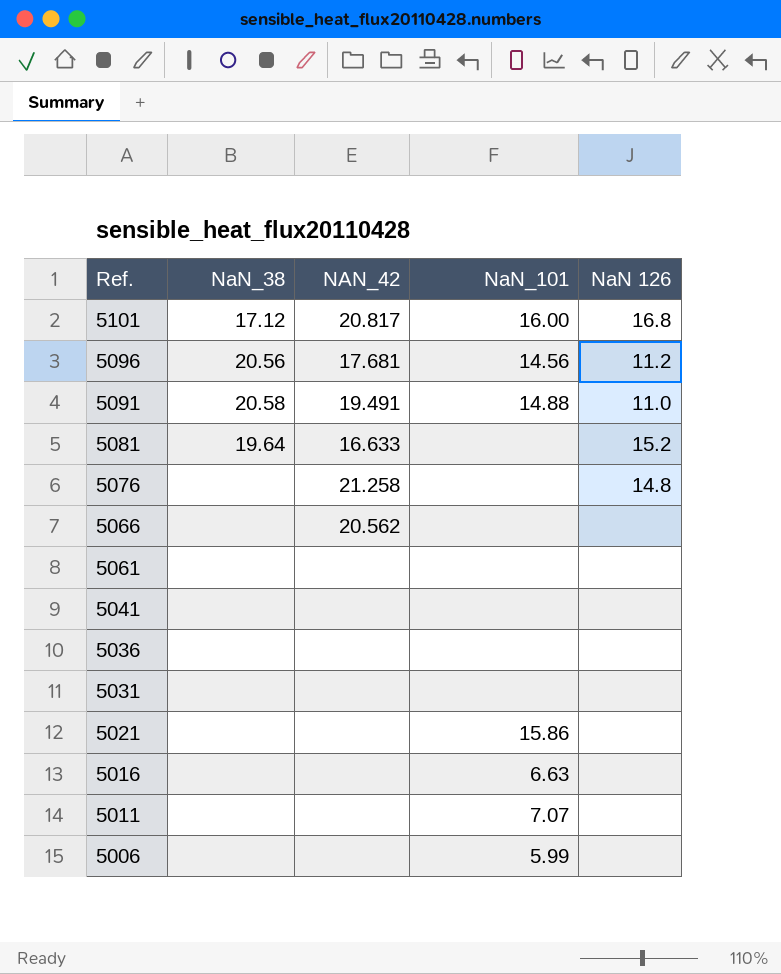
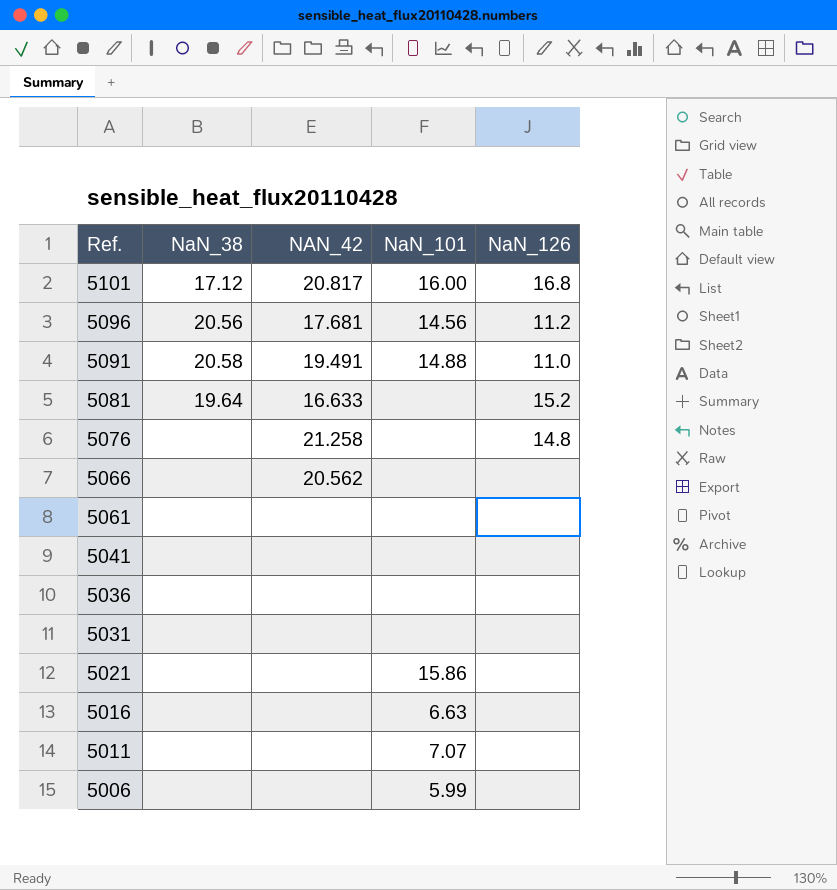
column name: NaN 126 -> NaN_126

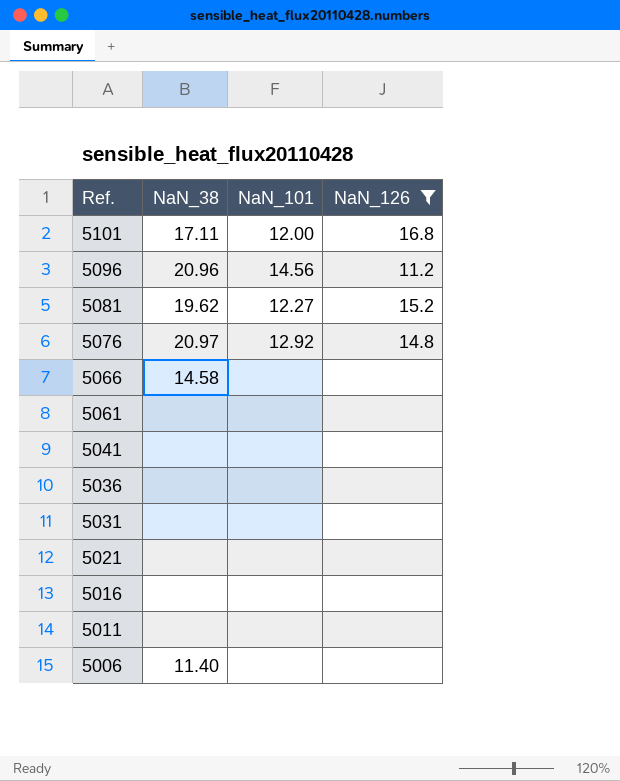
filter: none -> NaN_126 != 11.0
column NAN_42 | position: 3 -> none
5101 | NaN_38: 17.12 -> 17.11
5101 | NaN_101: 16.00 -> 12.00
5096 | NaN_38: 20.56 -> 20.96
5081 | NaN_38: 19.64 -> 19.62
5081 | NaN_101: none -> 12.27
5076 | NaN_38: none -> 20.97
5076 | NaN_101: none -> 12.92
5066 | NaN_38: none -> 14.58
5021 | NaN_101: 15.86 -> none
5016 | NaN_101: 6.63 -> none
5011 | NaN_101: 7.07 -> none
5006 | NaN_38: none -> 11.40
5006 | NaN_101: 5.99 -> none

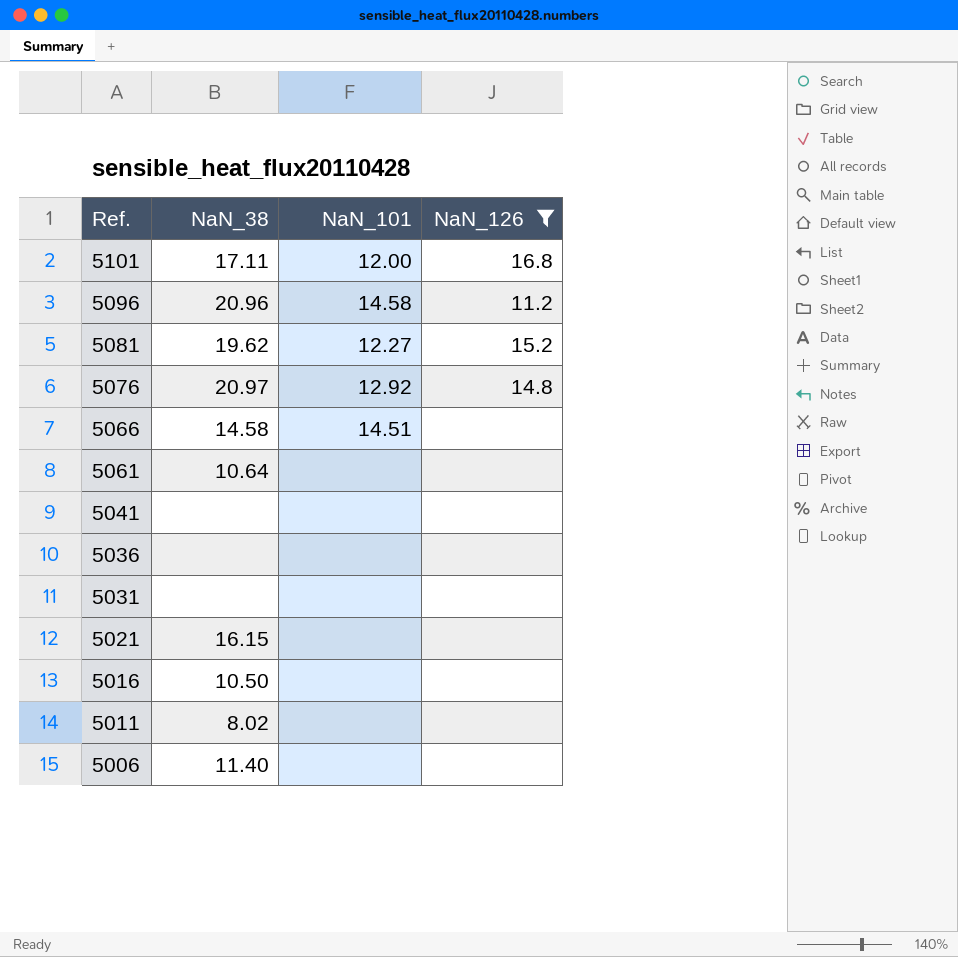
5096 | NaN_101: 14.56 -> 14.58
5066 | NaN_101: none -> 14.51
5061 | NaN_38: none -> 10.64
5021 | NaN_38: none -> 16.15
5016 | NaN_38: none -> 10.50
5011 | NaN_38: none -> 8.02

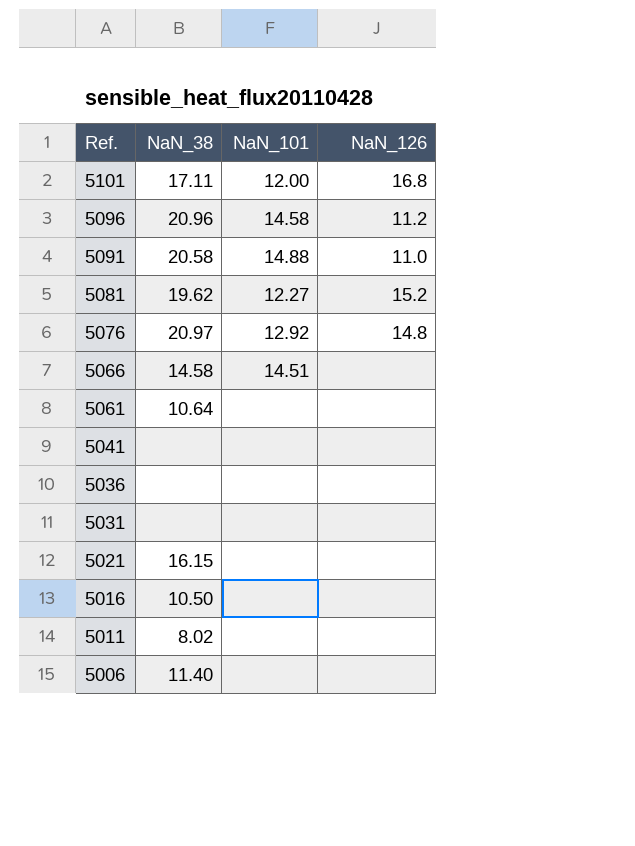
filter: NaN_126 != 11.0 -> none

